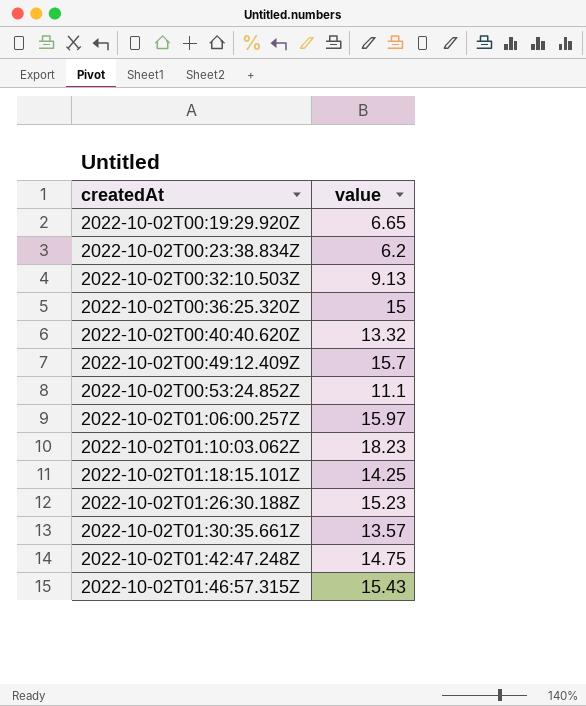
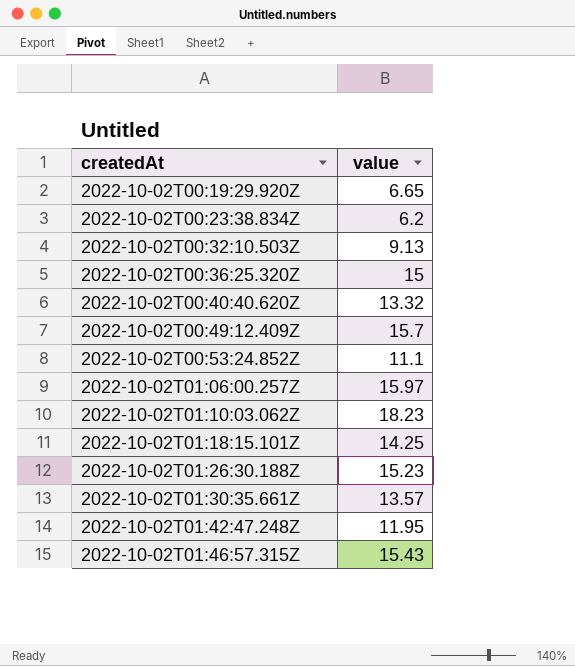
2022-10-02T01:42:47.248Z | value: 14.75 -> 11.95

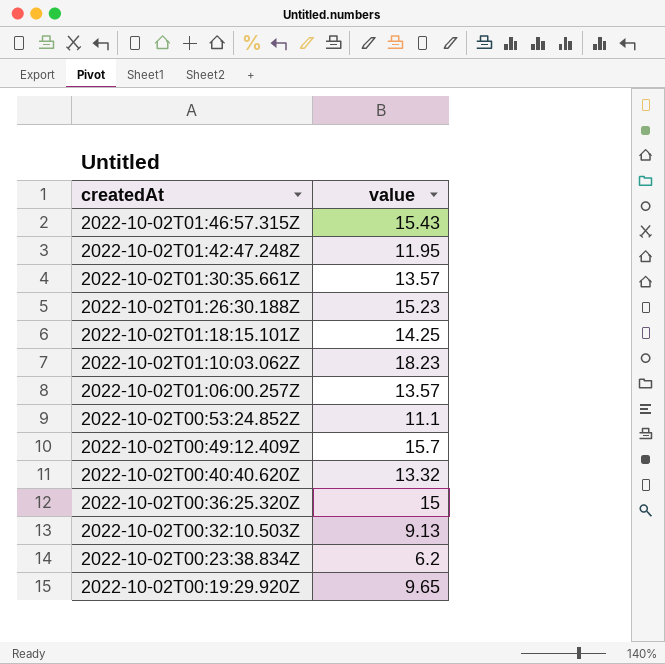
row order: createdAt ascending -> createdAt descending
2022-10-02T01:06:00.257Z | value: 15.97 -> 13.57
2022-10-02T00:19:29.920Z | value: 6.65 -> 9.65

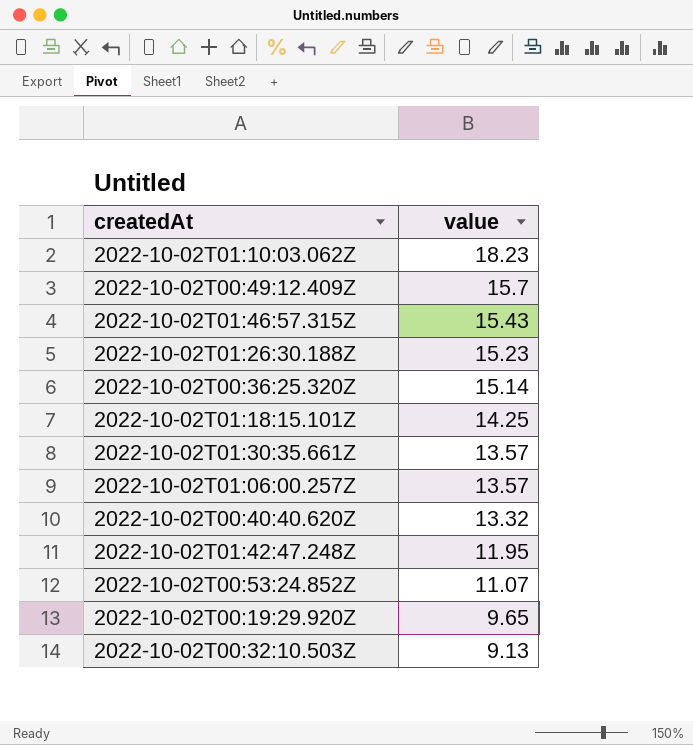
row order: createdAt descending -> value descending
row 2022-10-02T00:23:38.834Z: 6.2 -> none
2022-10-02T00:36:25.320Z | value: 15 -> 15.14
2022-10-02T00:53:24.852Z | value: 11.1 -> 11.07

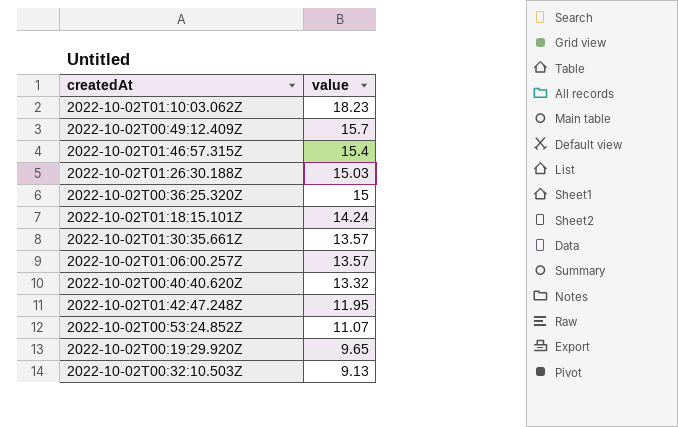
2022-10-02T01:46:57.315Z | value: 15.43 -> 15.4
2022-10-02T01:26:30.188Z | value: 15.23 -> 15.03
2022-10-02T00:36:25.320Z | value: 15.14 -> 15
2022-10-02T01:18:15.101Z | value: 14.25 -> 14.24

